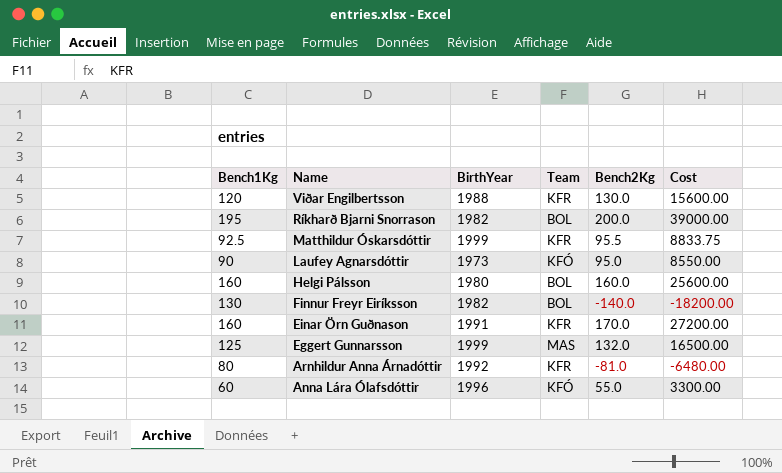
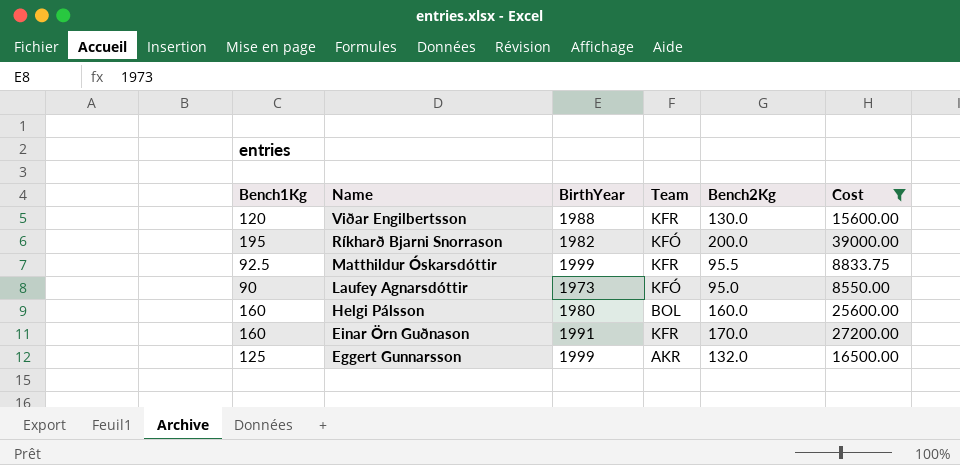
filter: none -> Cost >= 8550.00
Ríkharð Bjarni Snorrason | Team: BOL -> KFÓ
Eggert Gunnarsson | Team: MAS -> AKR

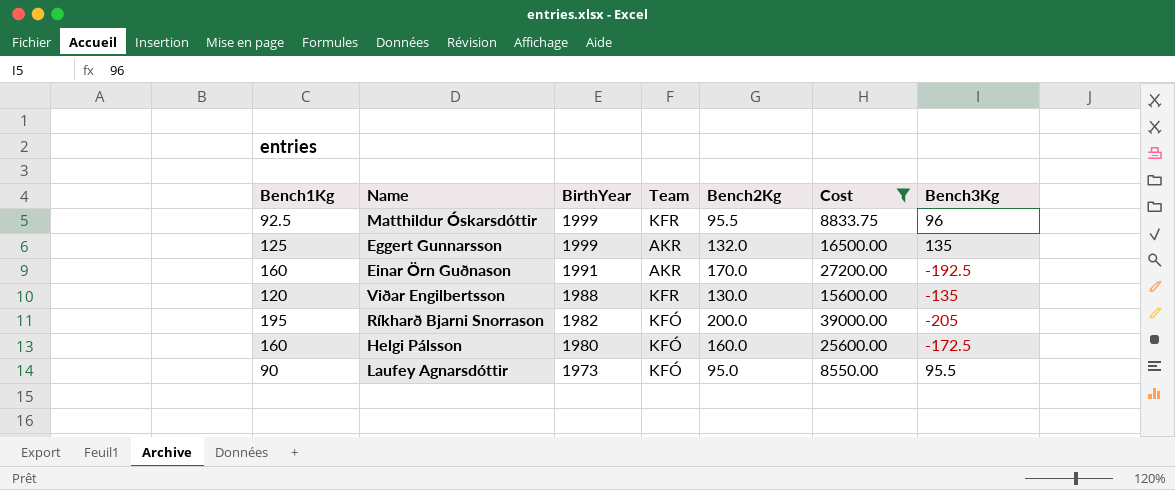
row order: Name descending -> BirthYear descending
column Bench3Kg | position: none -> 7
Einar Örn Guðnason | Team: KFR -> AKR
Helgi Pálsson | Team: BOL -> KFÓ

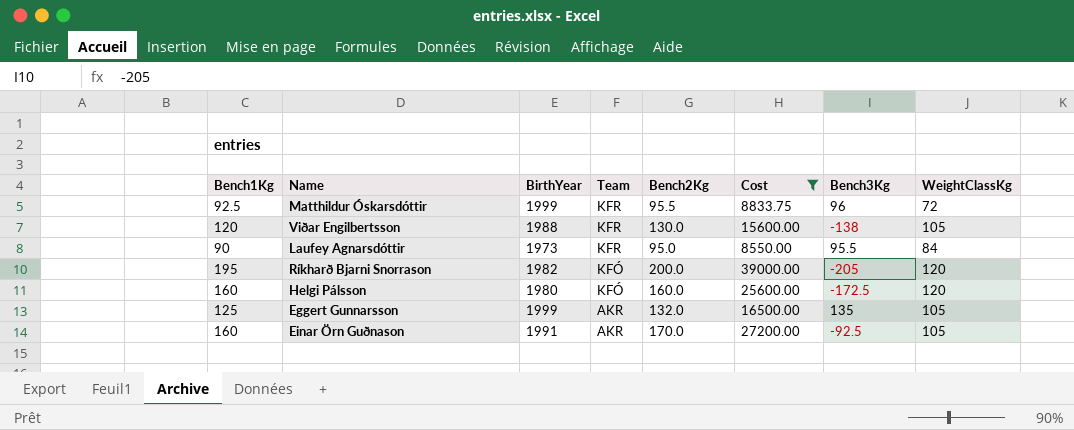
row order: BirthYear descending -> Team descending
column WeightClassKg | position: none -> 8
Viðar Engilbertsson | Bench3Kg: -135 -> -138
Laufey Agnarsdóttir | Team: KFÓ -> KFR
Einar Örn Guðnason | Bench3Kg: -192.5 -> -92.5

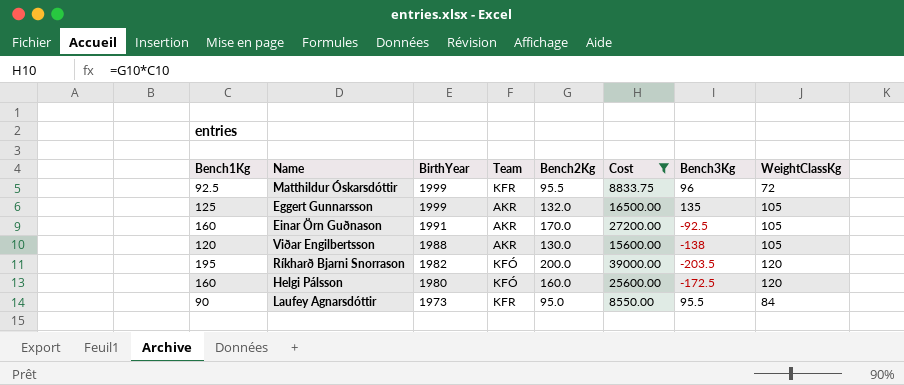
row order: Team descending -> BirthYear descending
Viðar Engilbertsson | Team: KFR -> AKR
Ríkharð Bjarni Snorrason | Bench3Kg: -205 -> -203.5

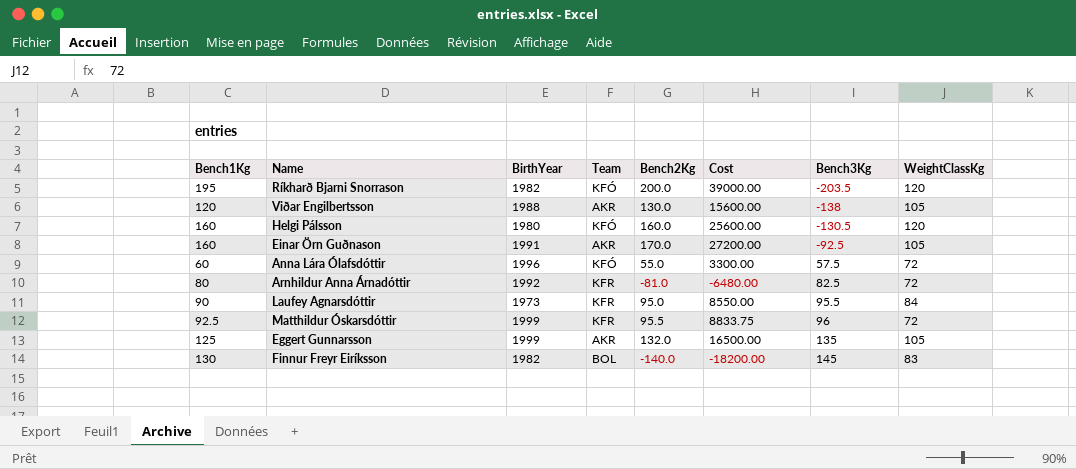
filter: Cost >= 8550.00 -> none
row order: BirthYear descending -> Bench3Kg ascending
Helgi Pálsson | Bench3Kg: -172.5 -> -130.5

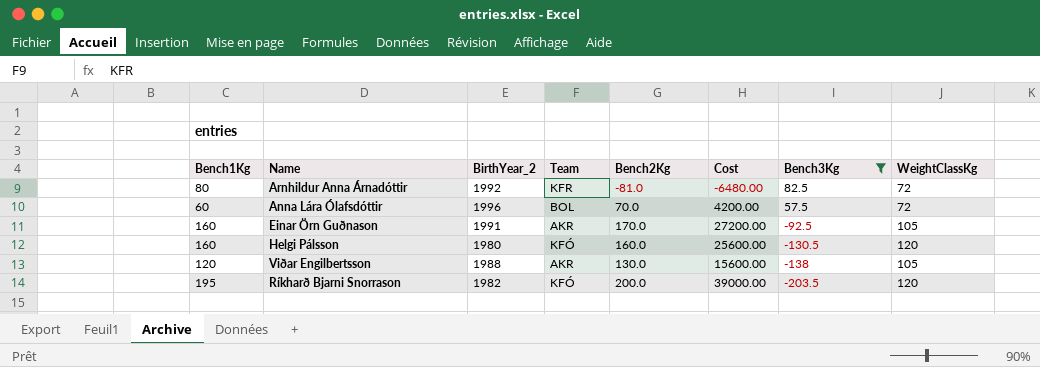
filter: none -> Bench3Kg <= 82.5
row order: Bench3Kg ascending -> Bench3Kg descending
column name: BirthYear -> BirthYear_2
Anna Lára Ólafsdóttir | Team: KFÓ -> BOL
Anna Lára Ólafsdóttir | Bench2Kg: 55.0 -> 70.0
Anna Lára Ólafsdóttir | Cost: 3300.00 -> 4200.00

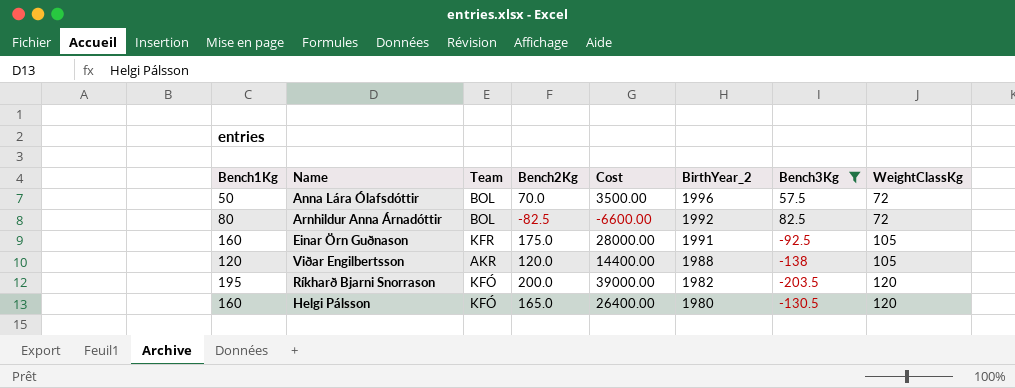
row order: Bench3Kg descending -> BirthYear_2 descending
column BirthYear_2 | position: 3 -> 6
Anna Lára Ólafsdóttir | Bench1Kg: 60 -> 50
Anna Lára Ólafsdóttir | Cost: 4200.00 -> 3500.00
Arnhildur Anna Árnadóttir | Team: KFR -> BOL
Arnhildur Anna Árnadóttir | Bench2Kg: -81.0 -> -82.5
Arnhildur Anna Árnadóttir | Cost: -6480.00 -> -6600.00
Einar Örn Guðnason | Team: AKR -> KFR
Einar Örn Guðnason | Bench2Kg: 170.0 -> 175.0
Einar Örn Guðnason | Cost: 27200.00 -> 28000.00
Viðar Engilbertsson | Bench2Kg: 130.0 -> 120.0
Viðar Engilbertsson | Cost: 15600.00 -> 14400.00
Helgi Pálsson | Bench2Kg: 160.0 -> 165.0
Helgi Pálsson | Cost: 25600.00 -> 26400.00

